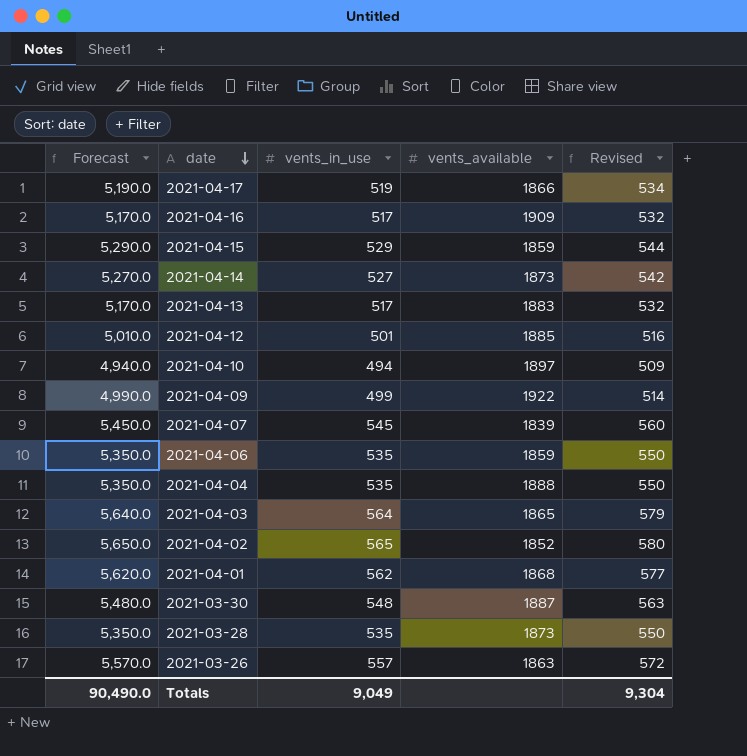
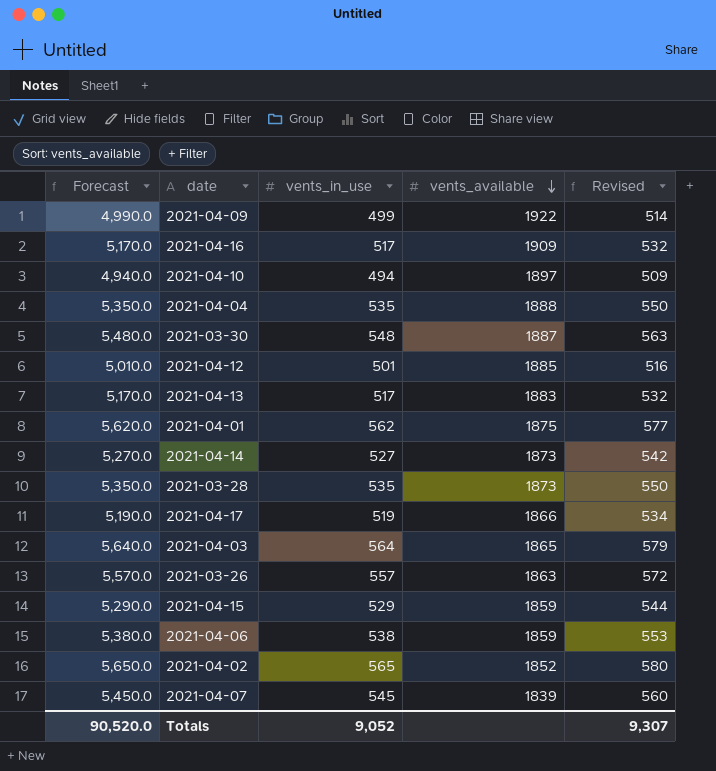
row order: date descending -> vents_available descending
2021-04-01 | vents_available: 1868 -> 1875
2021-04-06 | Forecast: 5,350.0 -> 5,380.0
2021-04-06 | vents_in_use: 535 -> 538
2021-04-06 | Revised: 550 -> 553
Totals | Forecast: 90,490.0 -> 90,520.0
Totals | vents_in_use: 9,049 -> 9,052
Totals | Revised: 9,304 -> 9,307

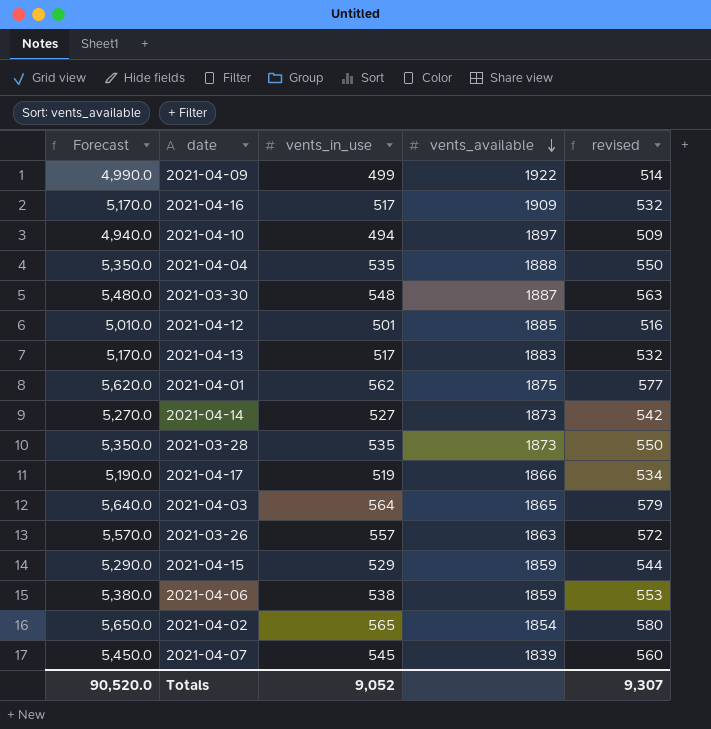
column name: Revised -> revised
2021-04-02 | vents_available: 1852 -> 1854

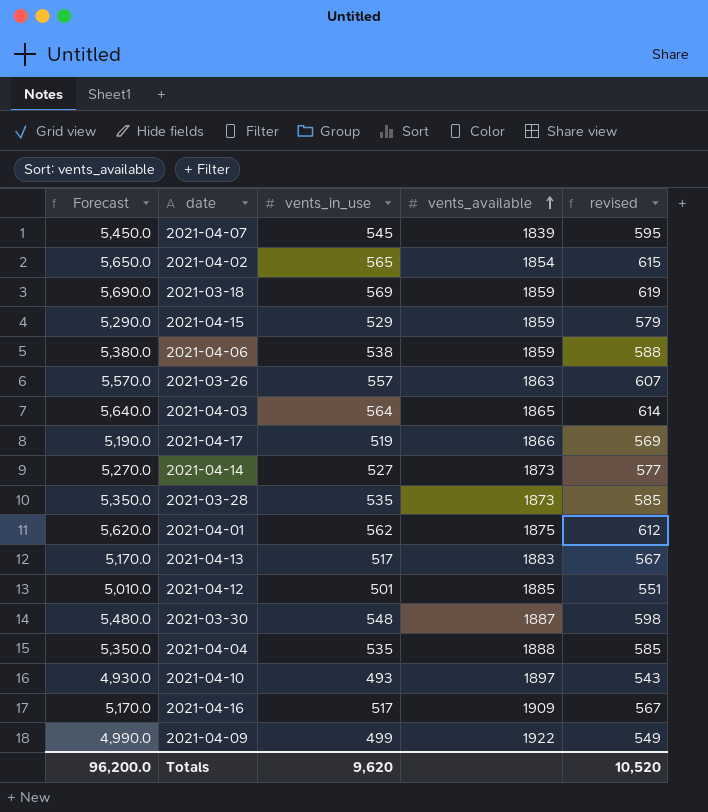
row order: vents_available descending -> vents_available ascending
column revised | formula: [vents_in_use] + 15 -> [vents_in_use] + 50
row 2021-03-18: none -> 5,690.0 | 569 | 1859 | 619
2021-04-10 | Forecast: 4,940.0 -> 4,930.0
2021-04-10 | vents_in_use: 494 -> 493
Totals | Forecast: 90,520.0 -> 96,200.0
Totals | vents_in_use: 9,052 -> 9,620
Totals | revised: 9,307 -> 10,520

